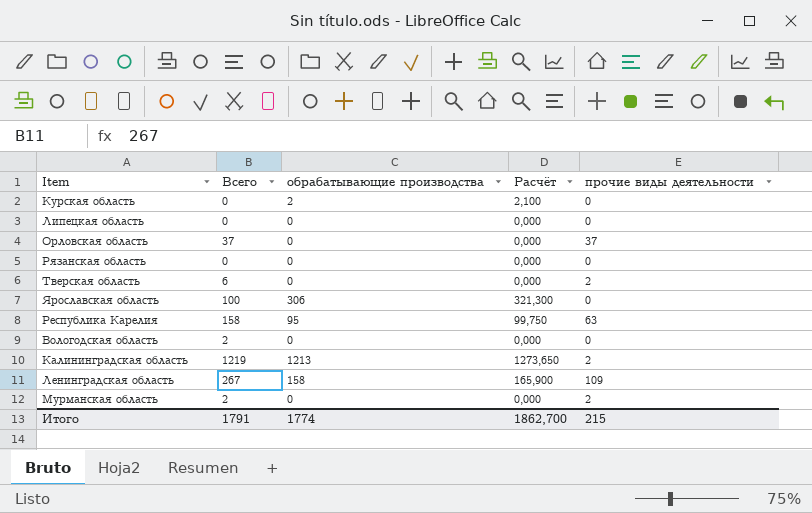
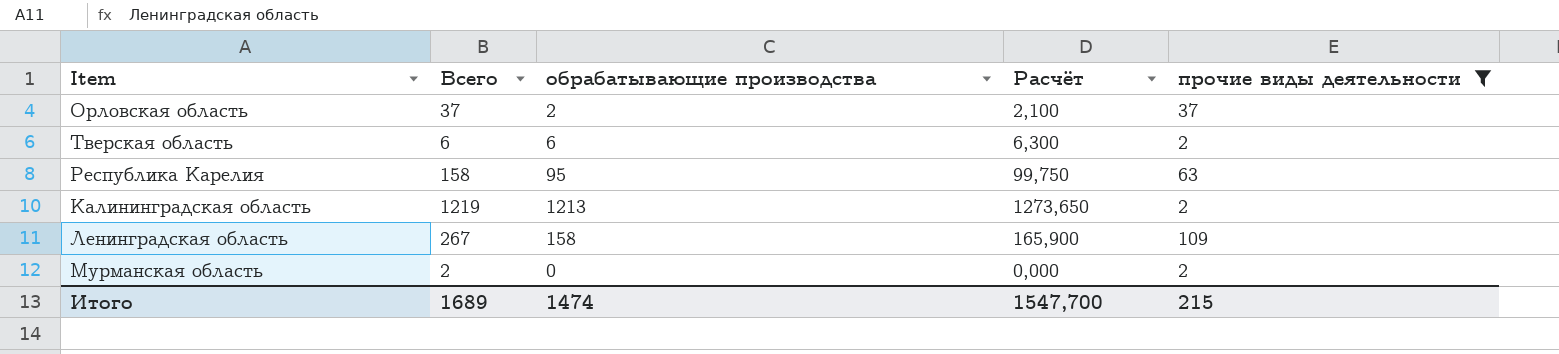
filter: none -> прочие виды деятельности != 0
Орловская область | обрабатывающие производства: 0 -> 2
Орловская область | Расчёт: 0,000 -> 2,100
Тверская область | обрабатывающие производства: 0 -> 6
Тверская область | Расчёт: 0,000 -> 6,300
Итого | Всего: 1791 -> 1689
Итого | обрабатывающие производства: 1774 -> 1474
Итого | Расчёт: 1862,700 -> 1547,700

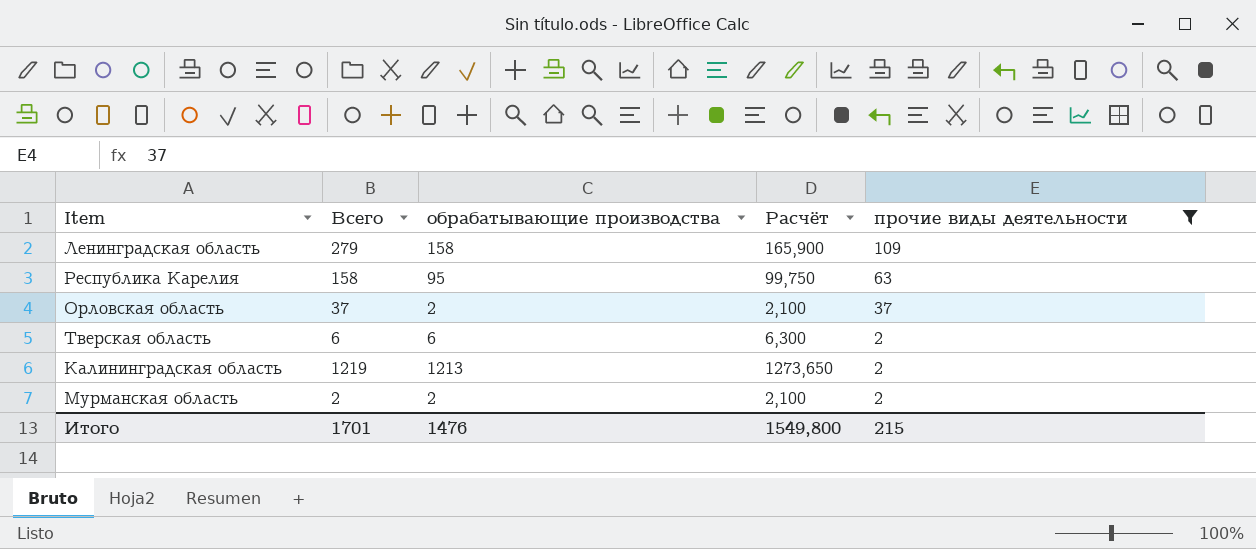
row order: none -> прочие виды деятельности descending
Ленинградская область | Всего: 267 -> 279
Мурманская область | обрабатывающие производства: 0 -> 2
Мурманская область | Расчёт: 0,000 -> 2,100
Итого | Всего: 1689 -> 1701
Итого | обрабатывающие производства: 1474 -> 1476
Итого | Расчёт: 1547,700 -> 1549,800

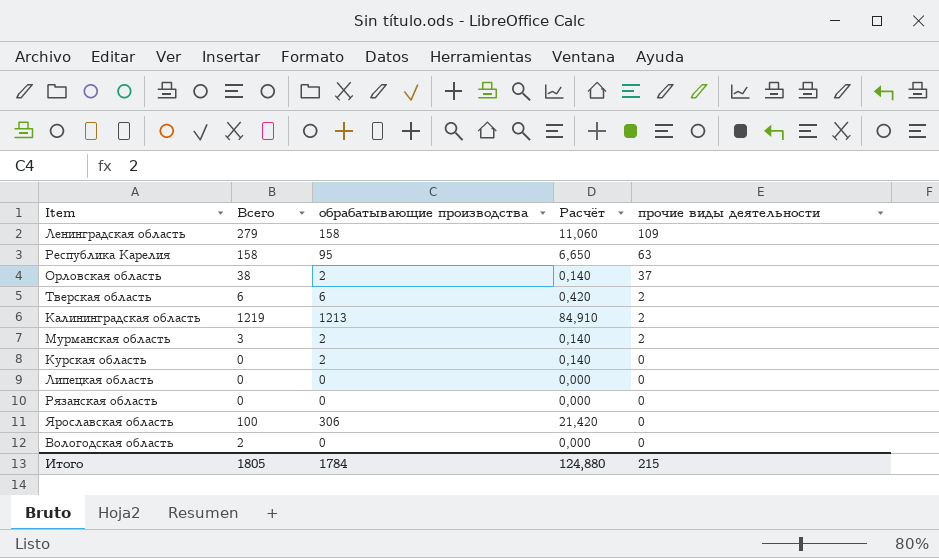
filter: прочие виды деятельности != 0 -> none
column Расчёт | formula: [обрабатывающие производства] * 1,05 -> [обрабатывающие производства] * 0,07
Орловская область | Всего: 37 -> 38
Мурманская область | Всего: 2 -> 3
Итого | Всего: 1701 -> 1805
Итого | обрабатывающие производства: 1476 -> 1784
Итого | Расчёт: 1549,800 -> 124,880

